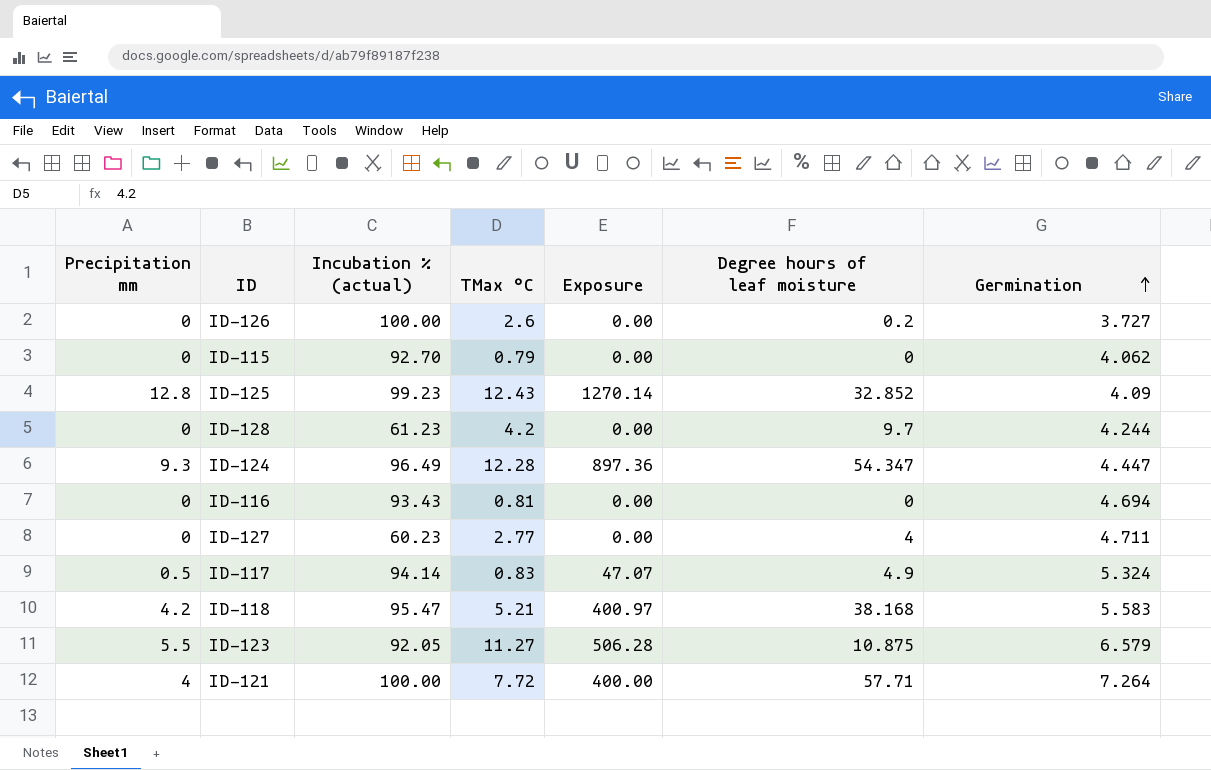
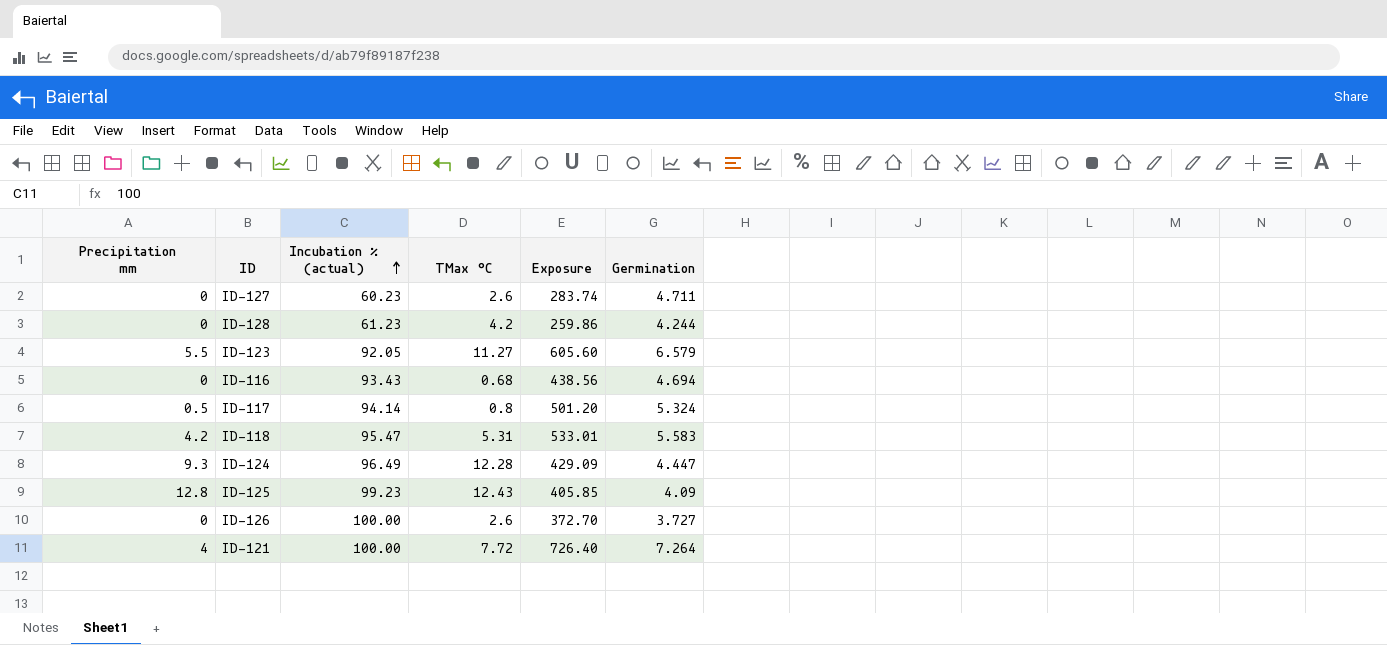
row order: Germination ascending -> Incubation % (actual) ascending
column Degree hours of leaf moisture | position: 6 -> none
column Exposure | formula: [Precipitation mm] * [Incubation % (actual)] -> [Incubation % (actual)] * [Germination]
row ID-115: 0 | 92.70 | 0.79 | 0.00 | 0 | 4.062 -> none
ID-127 | TMax °C: 2.77 -> 2.6
ID-116 | TMax °C: 0.81 -> 0.68
ID-117 | TMax °C: 0.83 -> 0.8
ID-118 | TMax °C: 5.21 -> 5.31

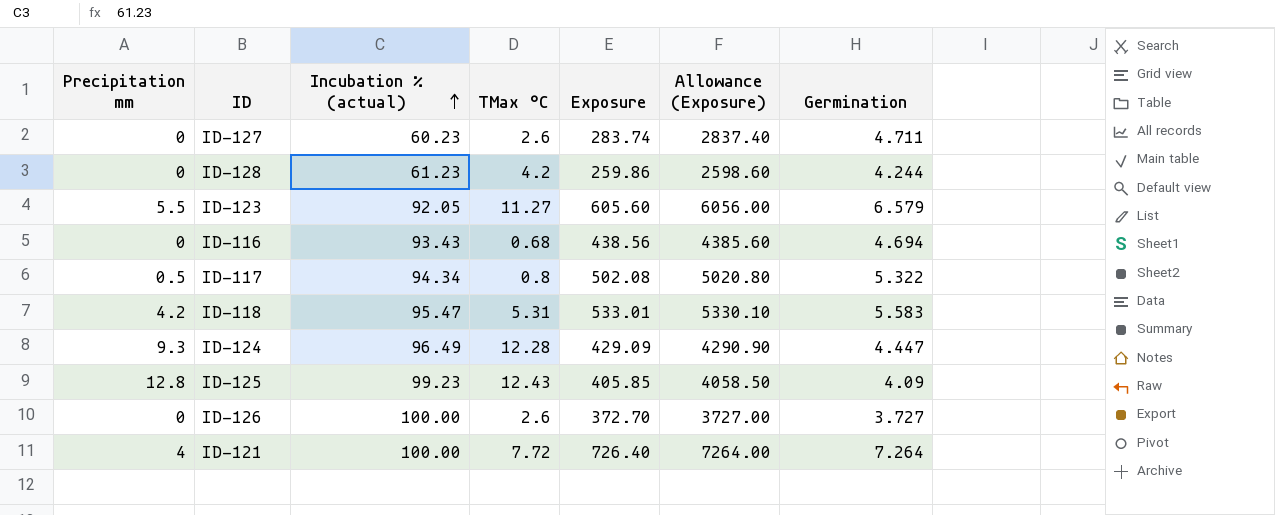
column Allowance (Exposure) | formula: none -> [Exposure] * 10
ID-117 | Incubation % (actual): 94.14 -> 94.34
ID-117 | Exposure: 501.20 -> 502.08
ID-117 | Germination: 5.324 -> 5.322

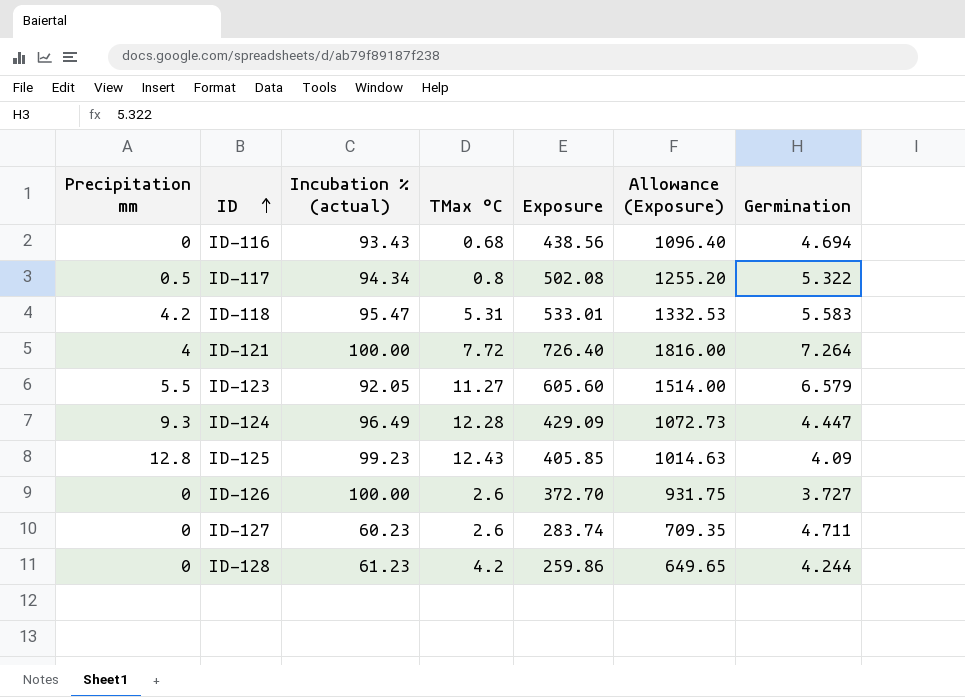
row order: Incubation % (actual) ascending -> ID ascending
column Allowance (Exposure) | formula: [Exposure] * 10 -> [Exposure] * 2.5

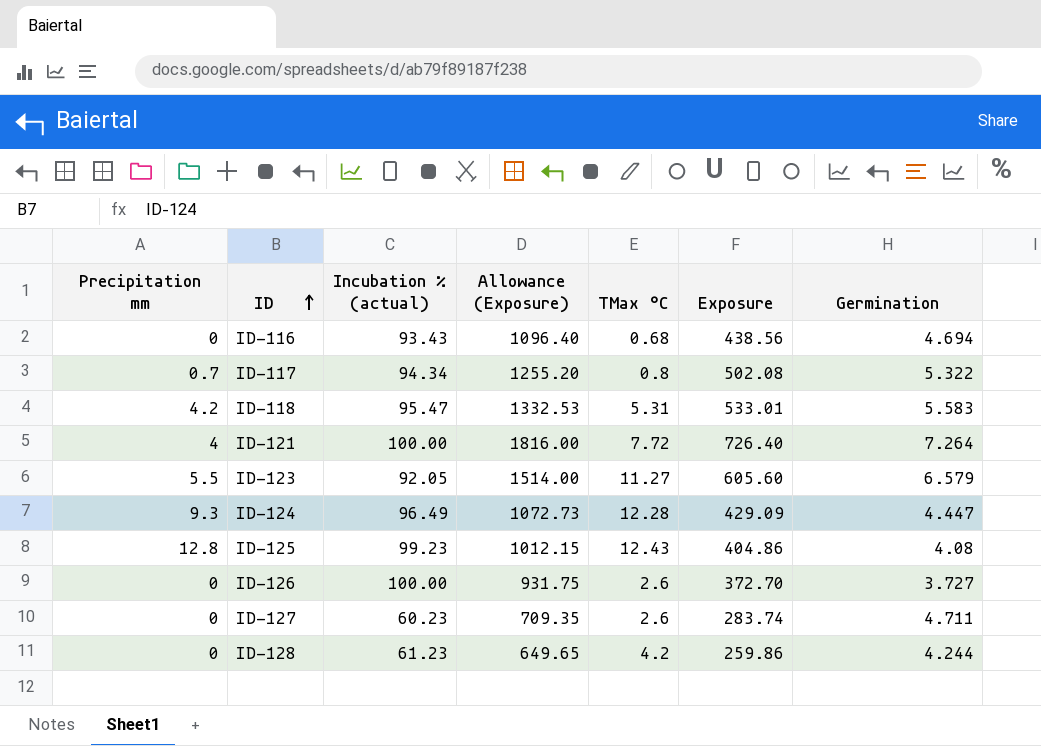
column Allowance (Exposure) | position: 6 -> 4
ID-117 | Precipitation mm: 0.5 -> 0.7
ID-125 | Allowance (Exposure): 1014.63 -> 1012.15
ID-125 | Exposure: 405.85 -> 404.86
ID-125 | Germination: 4.09 -> 4.08

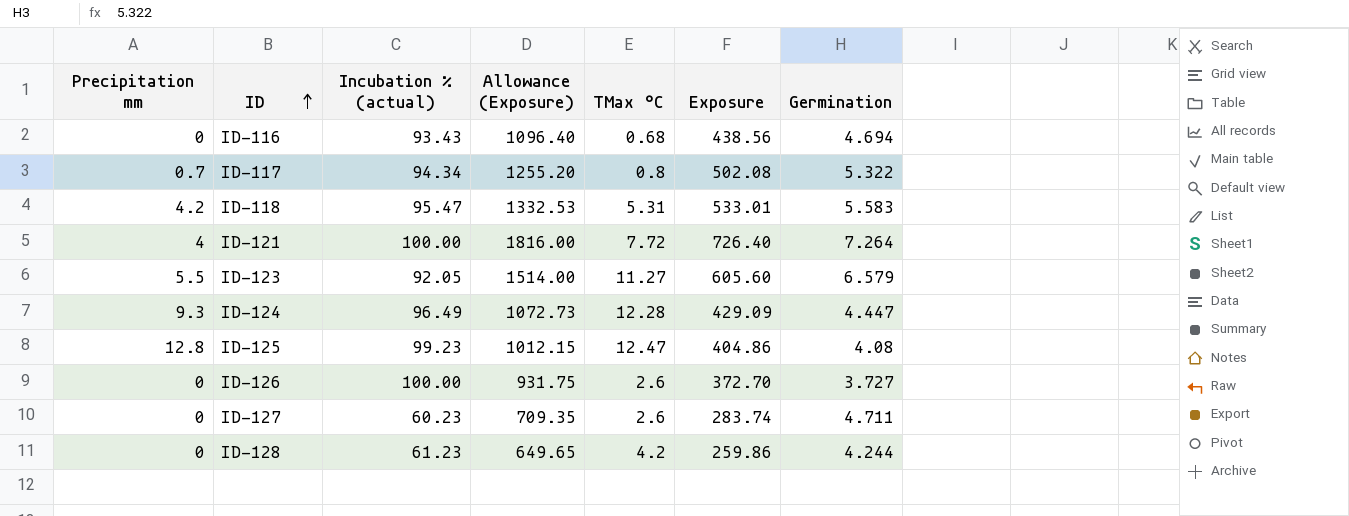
ID-125 | TMax °C: 12.43 -> 12.47

